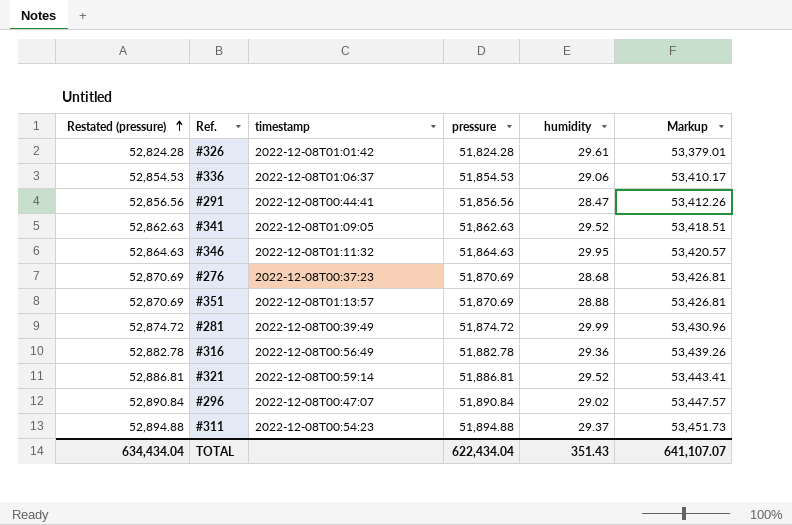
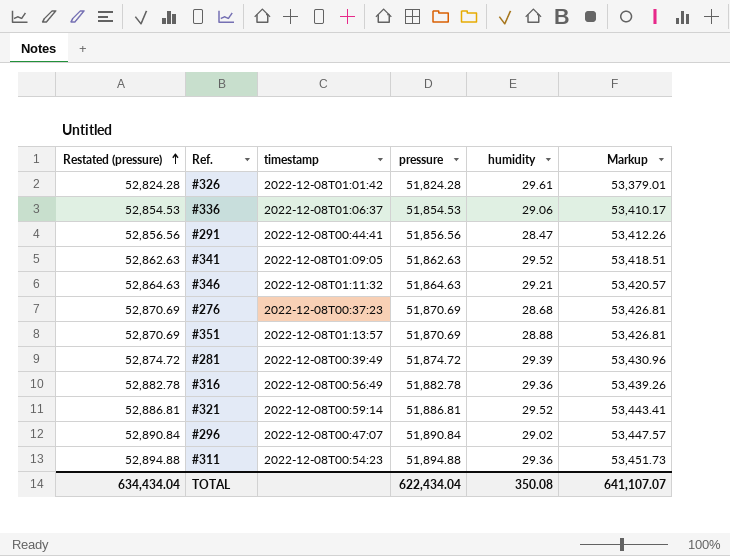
#346 | humidity: 29.95 -> 29.21
#281 | humidity: 29.99 -> 29.39
#311 | humidity: 29.37 -> 29.36
TOTAL | humidity: 351.43 -> 350.08

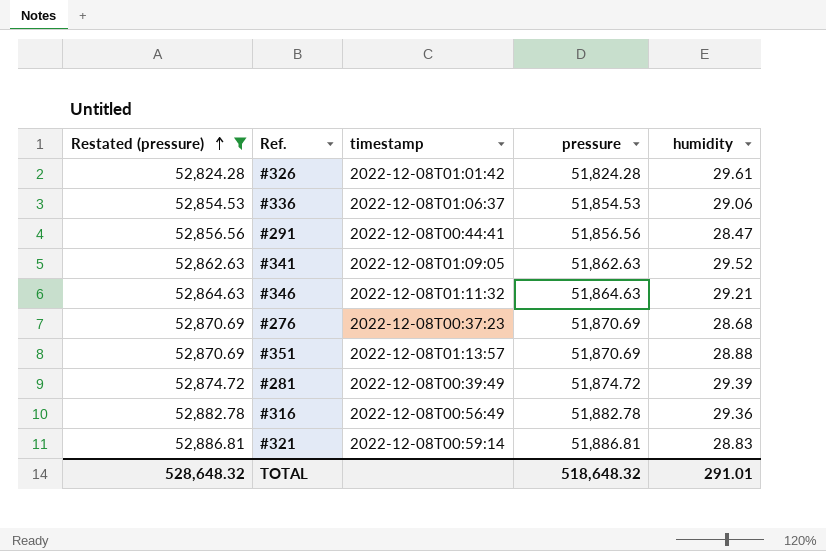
filter: none -> Restated (pressure) <= 52,886.81
column Markup | formula: [pressure] * 1.03 -> none
#321 | humidity: 29.52 -> 28.83
TOTAL | Restated (pressure): 634,434.04 -> 528,648.32
TOTAL | pressure: 622,434.04 -> 518,648.32
TOTAL | humidity: 350.08 -> 291.01

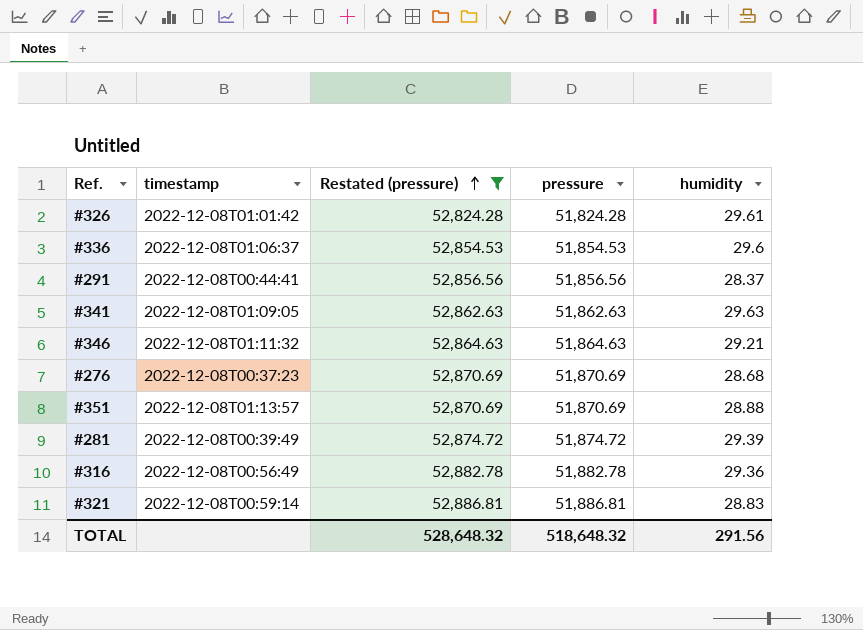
column Restated (pressure) | position: 1 -> 3
#336 | humidity: 29.06 -> 29.6
#291 | humidity: 28.47 -> 28.37
#341 | humidity: 29.52 -> 29.63
TOTAL | humidity: 291.01 -> 291.56

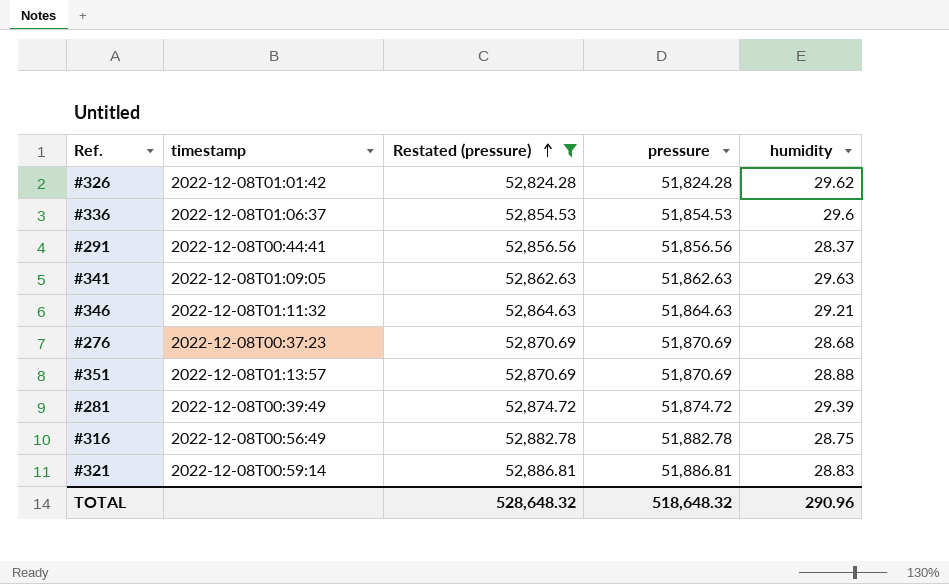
#326 | humidity: 29.61 -> 29.62
#316 | humidity: 29.36 -> 28.75
TOTAL | humidity: 291.56 -> 290.96

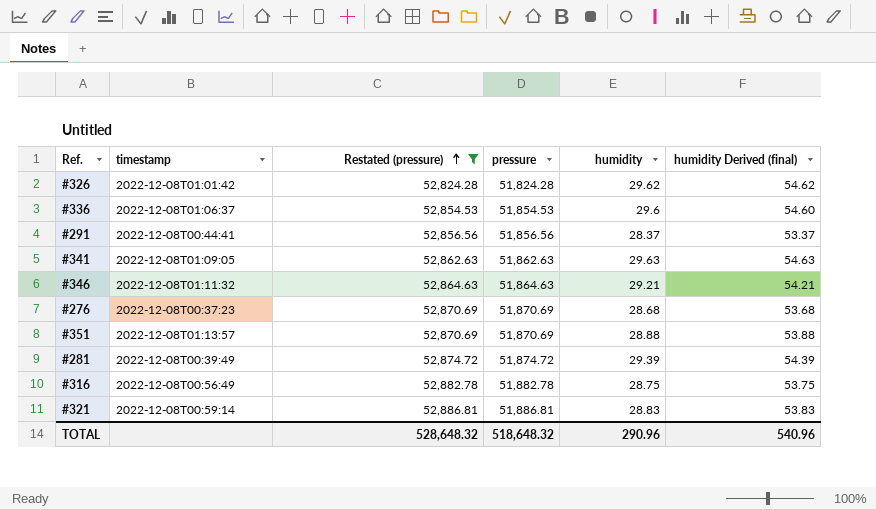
column humidity Derived (final) | formula: none -> [humidity] + 25

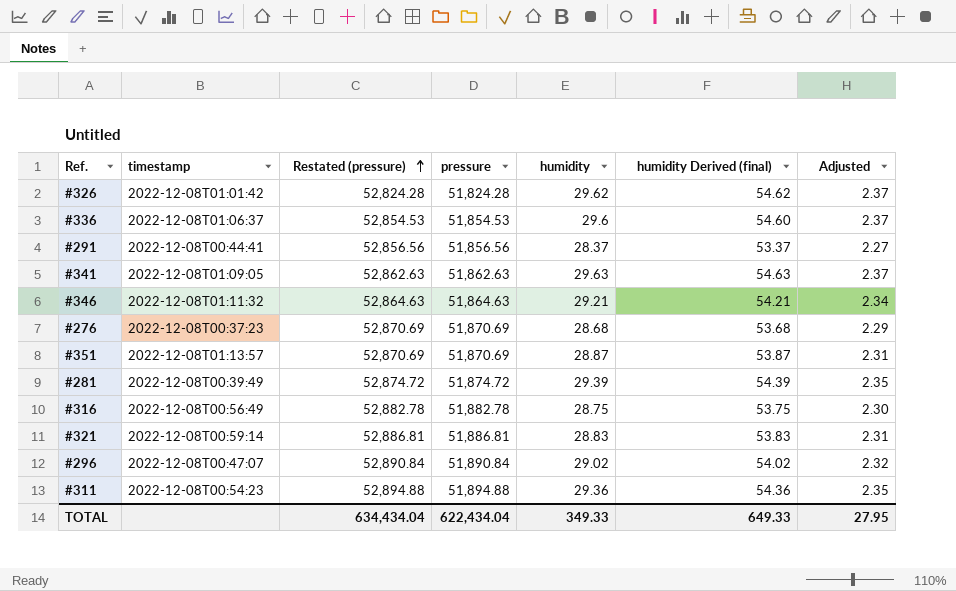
filter: Restated (pressure) <= 52,886.81 -> none
column Adjusted | formula: none -> [humidity] * 0.08
#351 | humidity: 28.88 -> 28.87
#351 | humidity Derived (final): 53.88 -> 53.87
TOTAL | Restated (pressure): 528,648.32 -> 634,434.04
TOTAL | pressure: 518,648.32 -> 622,434.04
TOTAL | humidity: 290.96 -> 349.33
TOTAL | humidity Derived (final): 540.96 -> 649.33

